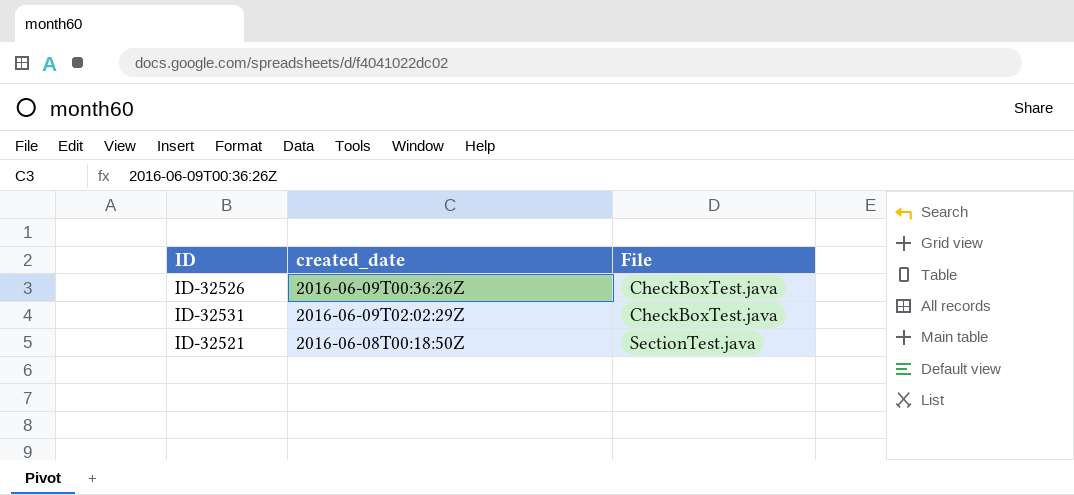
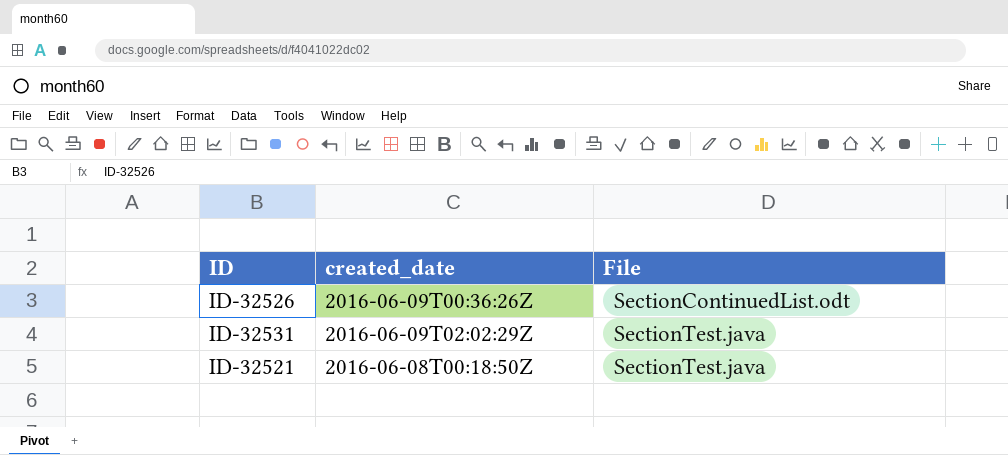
ID-32526 | File: CheckBoxTest.java -> SectionContinuedList.odt
ID-32531 | File: CheckBoxTest.java -> SectionTest.java

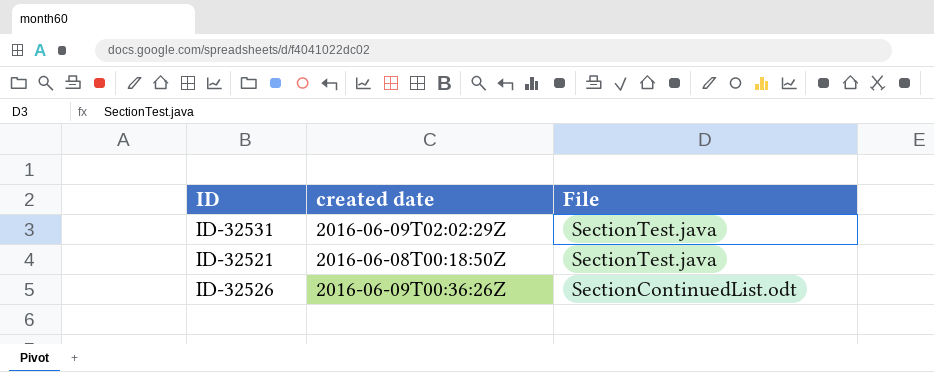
row order: File ascending -> File descending
column name: created_date -> created date

